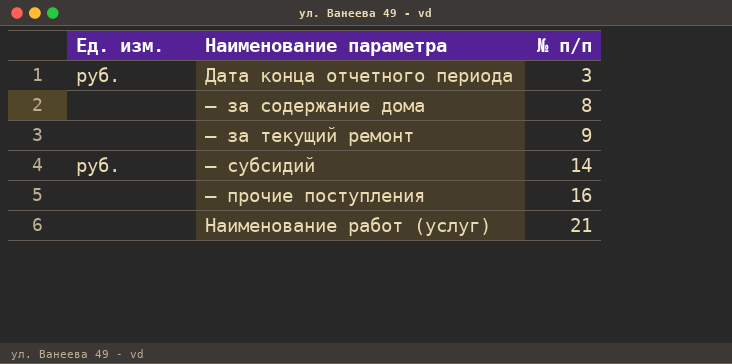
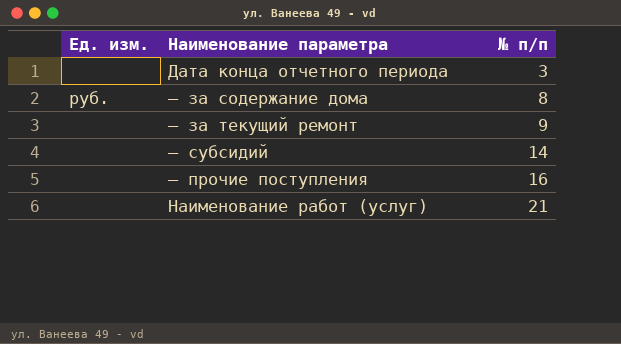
Дата конца отчетного периода | Ед. изм.: руб. -> none
— за содержание дома | Ед. изм.: none -> руб.
— субсидий | Ед. изм.: руб. -> none

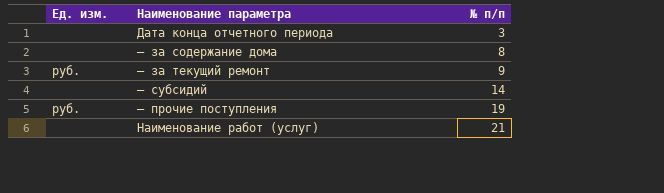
— за содержание дома | Ед. изм.: руб. -> none
— за текущий ремонт | Ед. изм.: none -> руб.
— прочие поступления | Ед. изм.: none -> руб.
— прочие поступления | № п/п: 16 -> 19

